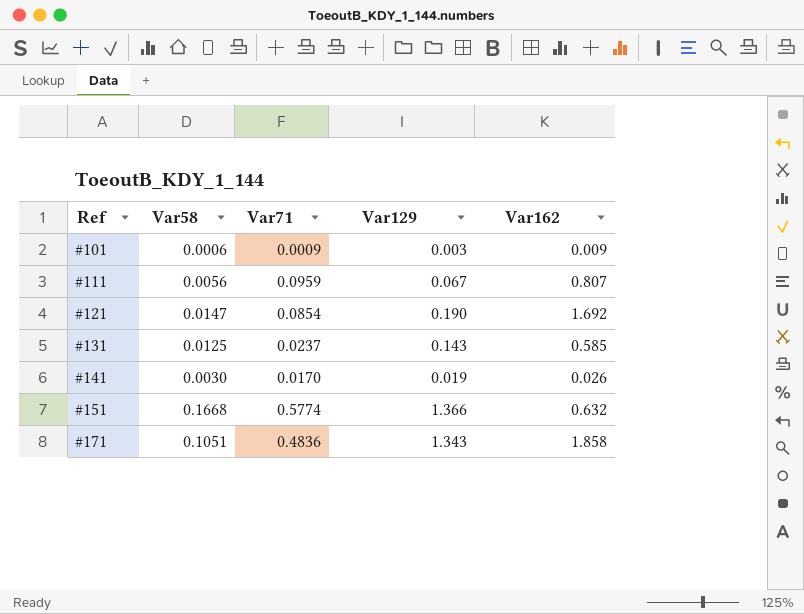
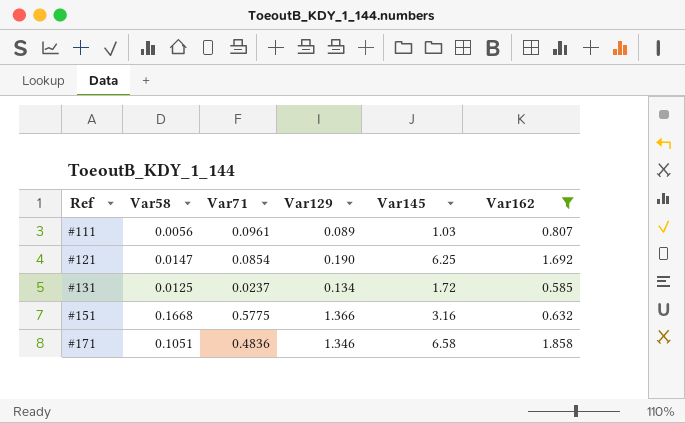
filter: none -> Var162 >= 0.585
column Var145 | position: none -> 5
#111 | Var71: 0.0959 -> 0.0961
#111 | Var129: 0.067 -> 0.089
#131 | Var129: 0.143 -> 0.134
#151 | Var71: 0.5774 -> 0.5775
#171 | Var129: 1.343 -> 1.346

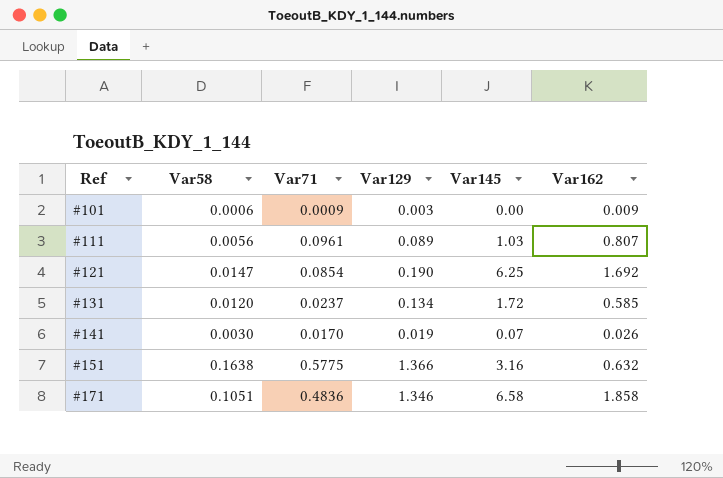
filter: Var162 >= 0.585 -> none
#131 | Var58: 0.0125 -> 0.0120
#151 | Var58: 0.1668 -> 0.1638

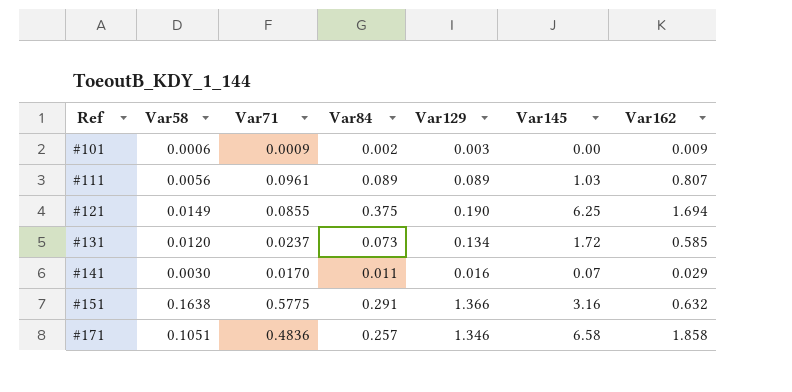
column Var84 | position: none -> 4
#121 | Var58: 0.0147 -> 0.0149
#121 | Var71: 0.0854 -> 0.0855
#121 | Var162: 1.692 -> 1.694
#141 | Var129: 0.019 -> 0.016
#141 | Var162: 0.026 -> 0.029

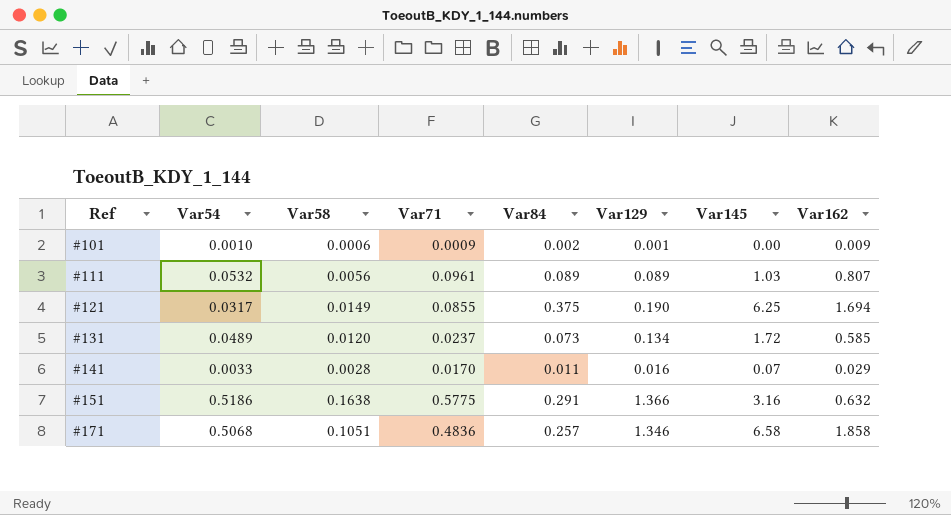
column Var54 | position: none -> 2
#101 | Var129: 0.003 -> 0.001
#141 | Var58: 0.0030 -> 0.0028

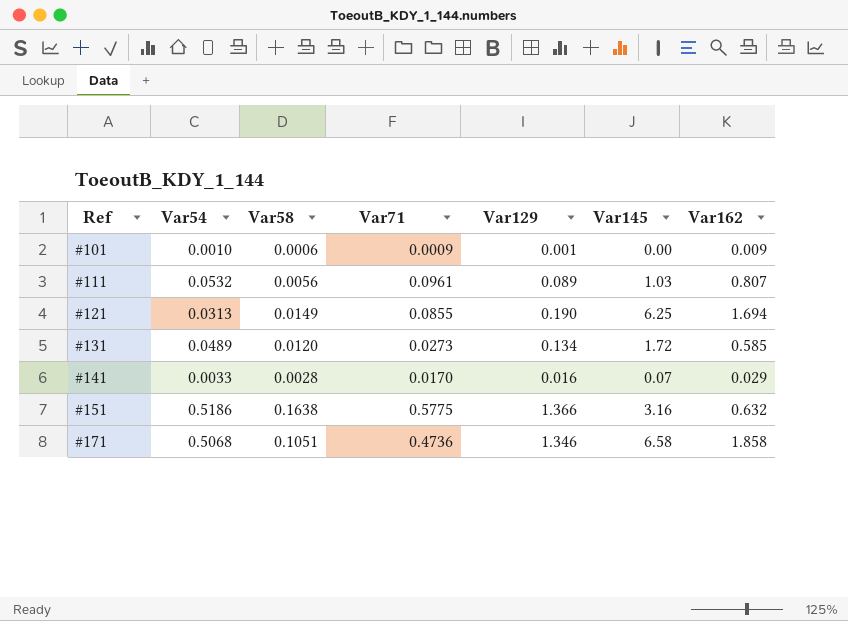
column Var84 | position: 5 -> none
#121 | Var54: 0.0317 -> 0.0313
#131 | Var71: 0.0237 -> 0.0273
#171 | Var71: 0.4836 -> 0.4736

